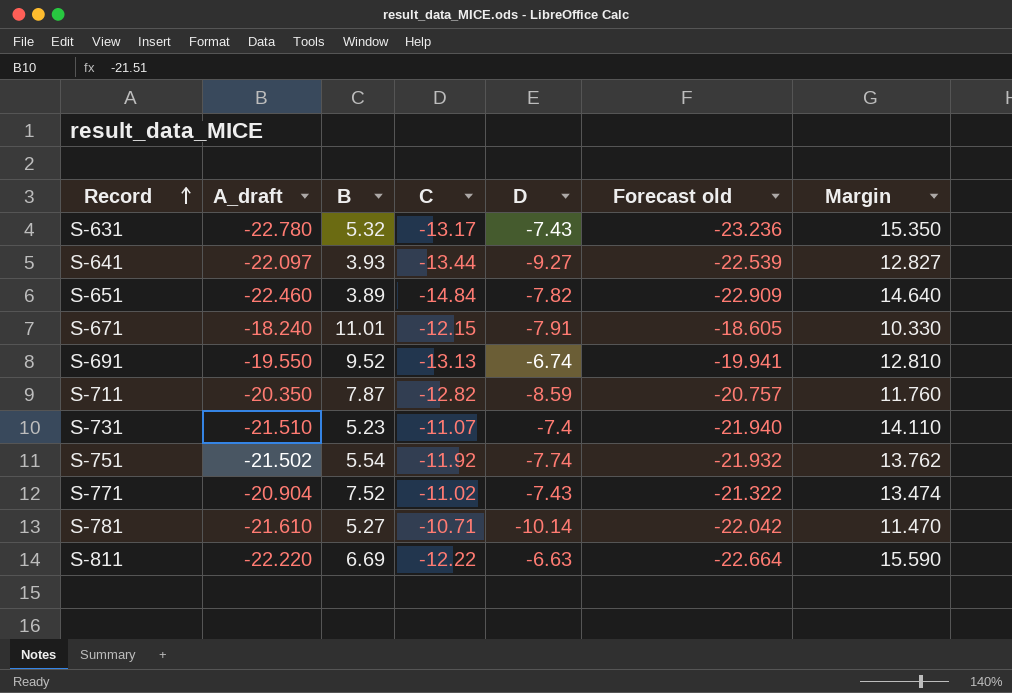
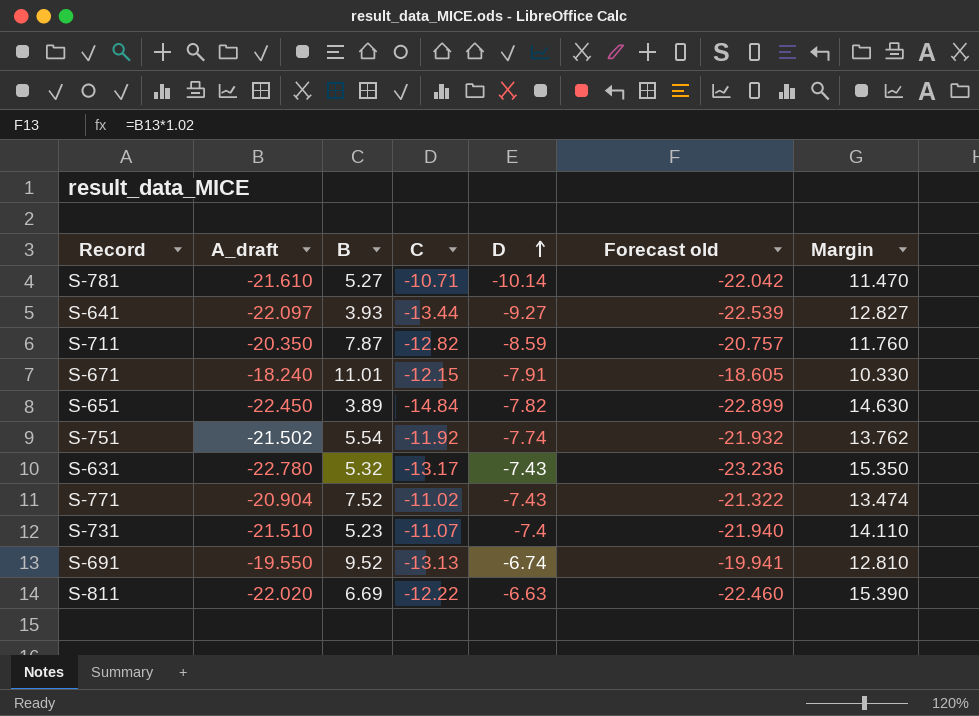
row order: Record ascending -> D ascending
S-651 | A_draft: -22.460 -> -22.450
S-651 | Forecast old: -22.909 -> -22.899
S-651 | Margin: 14.640 -> 14.630
S-811 | A_draft: -22.220 -> -22.020
S-811 | Forecast old: -22.664 -> -22.460
S-811 | Margin: 15.590 -> 15.390

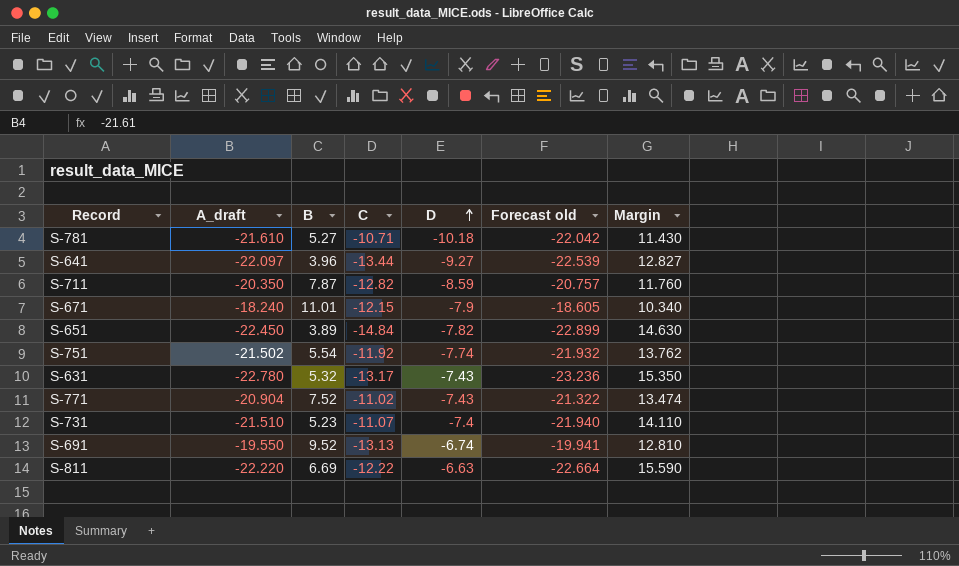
S-781 | D: -10.14 -> -10.18
S-781 | Margin: 11.470 -> 11.430
S-641 | B: 3.93 -> 3.96
S-671 | D: -7.91 -> -7.9
S-671 | Margin: 10.330 -> 10.340
S-811 | A_draft: -22.020 -> -22.220
S-811 | Forecast old: -22.460 -> -22.664
S-811 | Margin: 15.390 -> 15.590

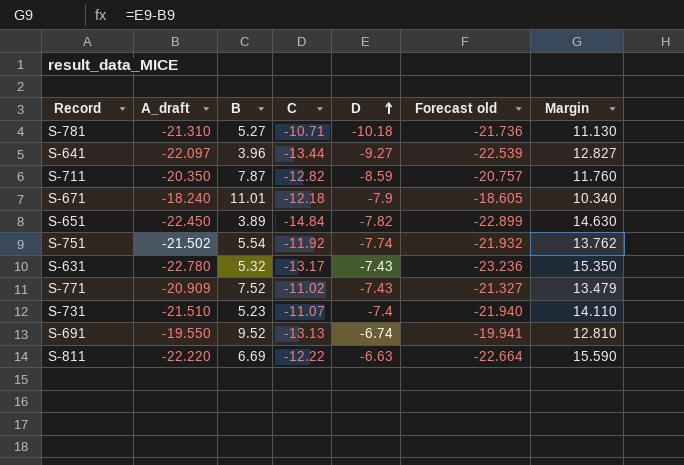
S-781 | A_draft: -21.610 -> -21.310
S-781 | Forecast old: -22.042 -> -21.736
S-781 | Margin: 11.430 -> 11.130
S-671 | C: -12.15 -> -12.18
S-771 | A_draft: -20.904 -> -20.909
S-771 | Forecast old: -21.322 -> -21.327
S-771 | Margin: 13.474 -> 13.479

